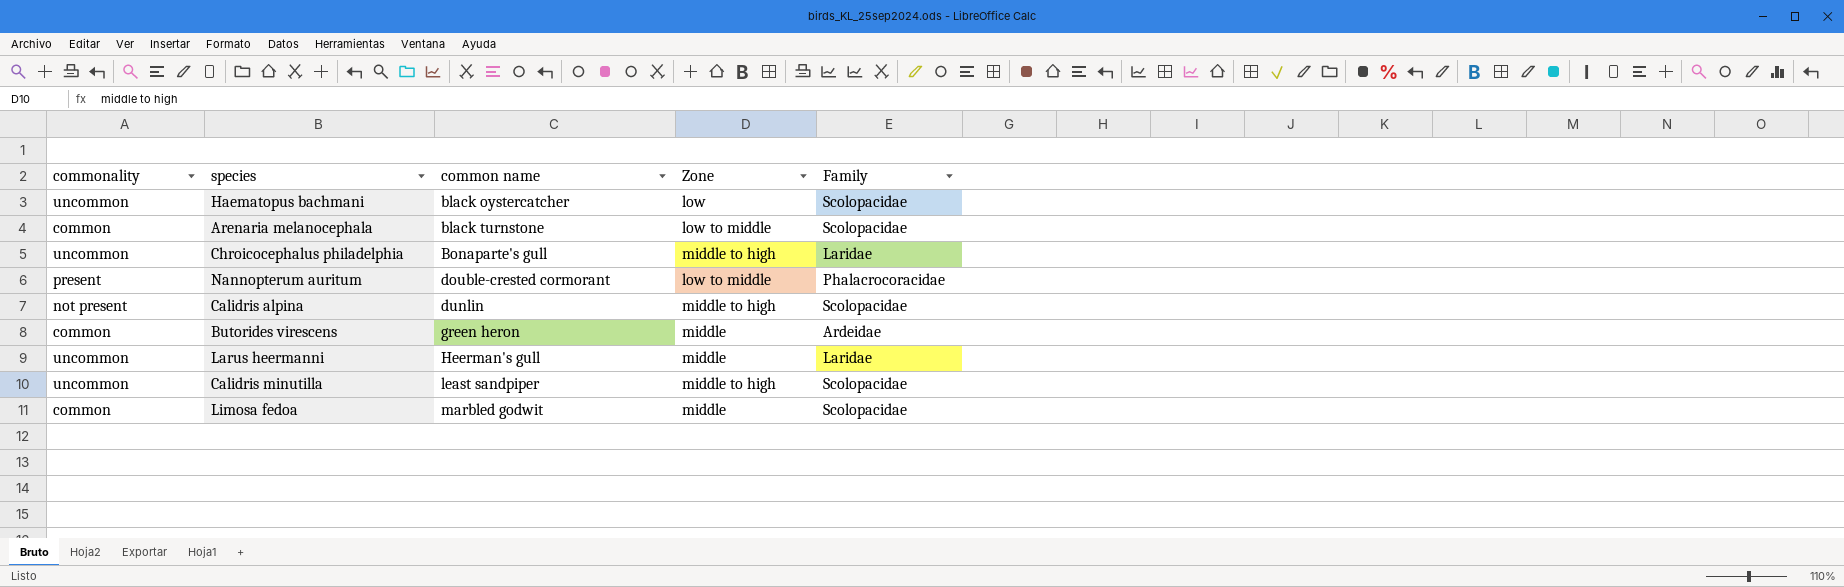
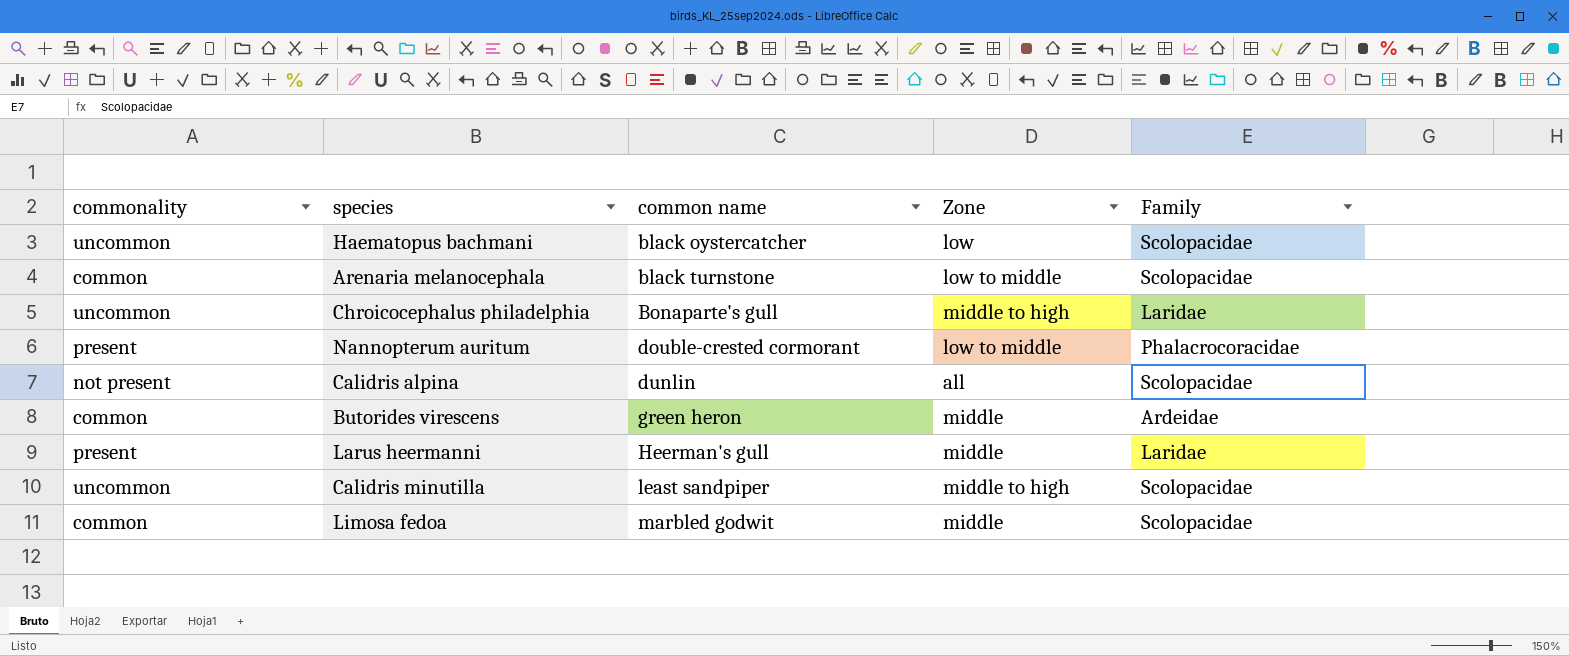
Calidris alpina | Zone: middle to high -> all
Larus heermanni | commonality: uncommon -> present

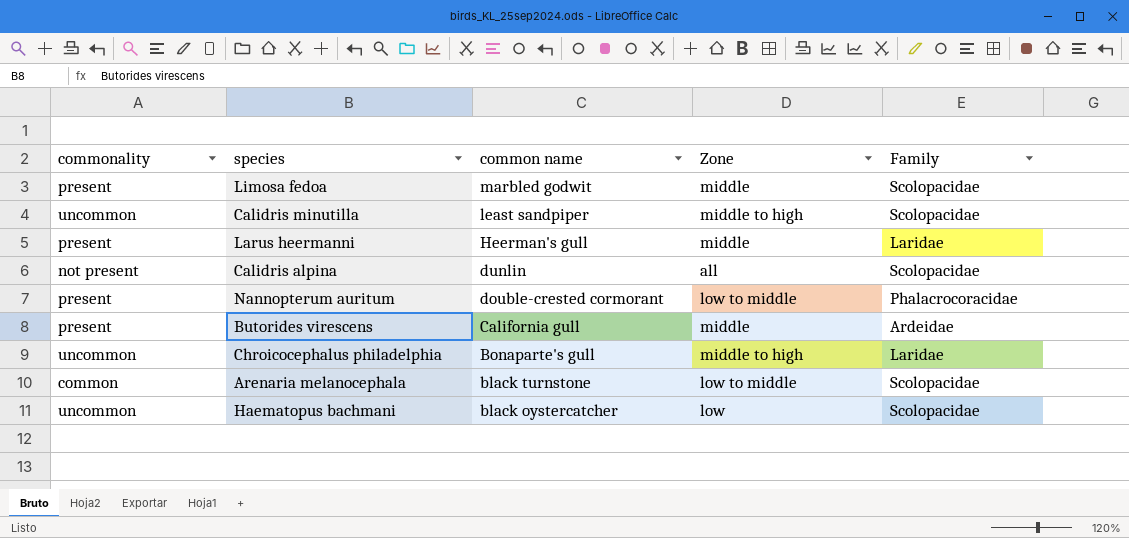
row order: common name ascending -> common name descending
Limosa fedoa | commonality: common -> present
Butorides virescens | commonality: common -> present
Butorides virescens | common name: green heron -> California gull

